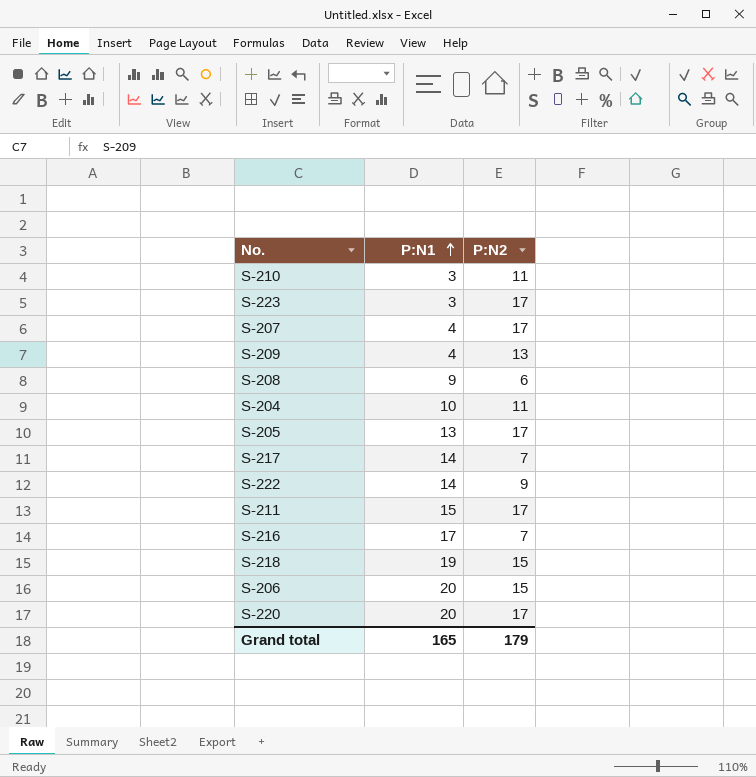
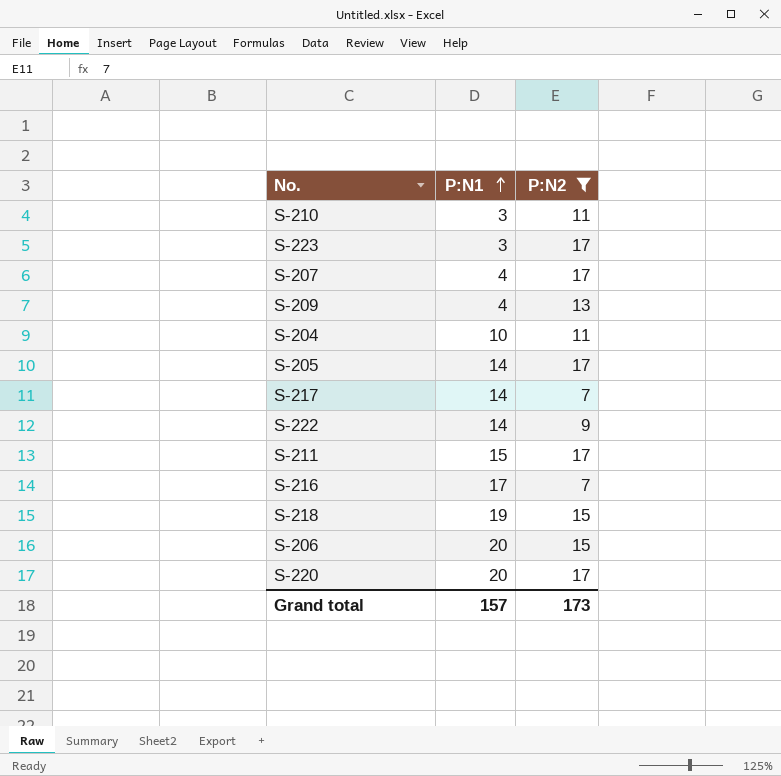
filter: none -> P:N2 != 6
S-205 | P:N1: 13 -> 14
Grand total | P:N1: 165 -> 157
Grand total | P:N2: 179 -> 173

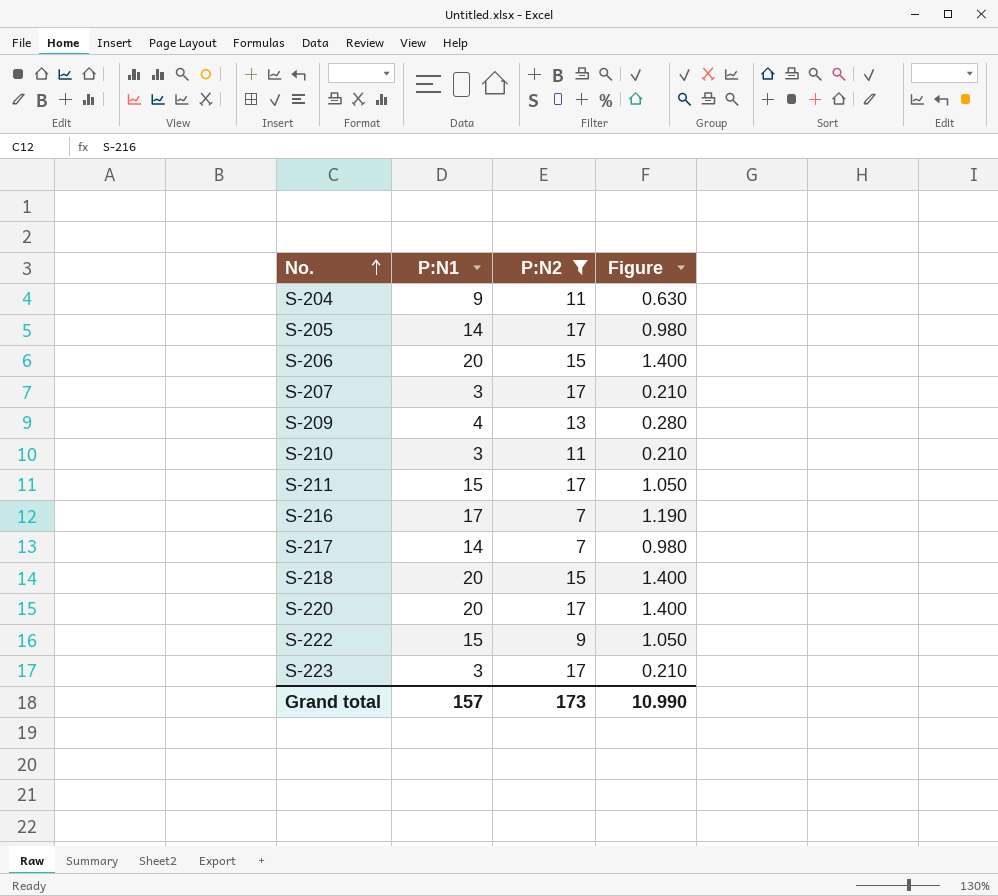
row order: P:N1 ascending -> No. ascending
column Figure | formula: none -> [P:N1] * 0.07
S-204 | P:N1: 10 -> 9
S-207 | P:N1: 4 -> 3
S-218 | P:N1: 19 -> 20
S-222 | P:N1: 14 -> 15

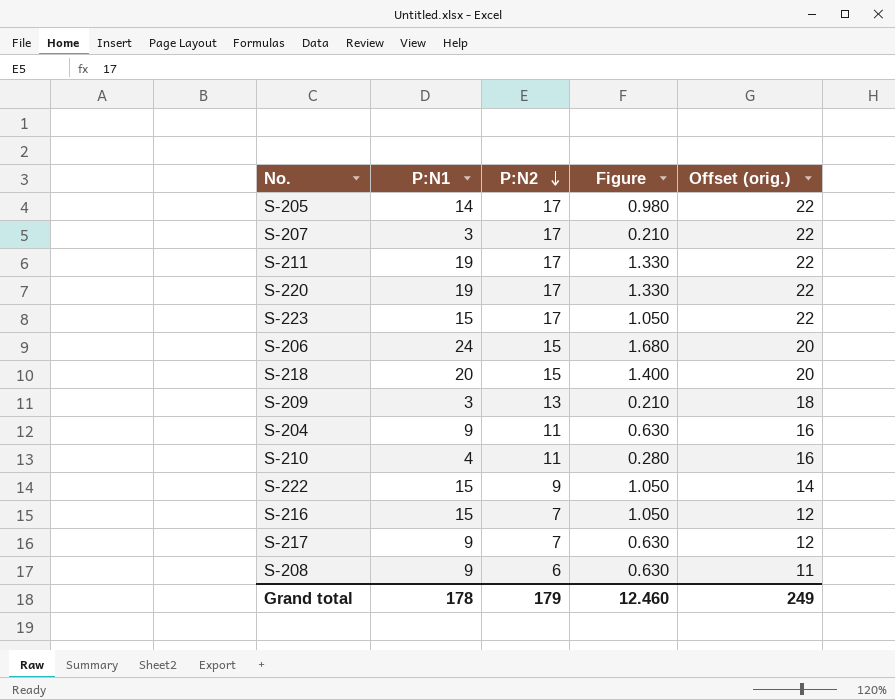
filter: P:N2 != 6 -> none
row order: No. ascending -> P:N2 descending
column Offset (orig.) | formula: none -> [P:N2] + 5
S-211 | P:N1: 15 -> 19
S-211 | Figure: 1.050 -> 1.330
S-220 | P:N1: 20 -> 19
S-220 | Figure: 1.400 -> 1.330
S-223 | P:N1: 3 -> 15
S-223 | Figure: 0.210 -> 1.050
S-206 | P:N1: 20 -> 24
S-206 | Figure: 1.400 -> 1.680
S-209 | P:N1: 4 -> 3
S-209 | Figure: 0.280 -> 0.210
S-210 | P:N1: 3 -> 4
S-210 | Figure: 0.210 -> 0.280
S-216 | P:N1: 17 -> 15
S-216 | Figure: 1.190 -> 1.050
S-217 | P:N1: 14 -> 9
S-217 | Figure: 0.980 -> 0.630
Grand total | P:N1: 157 -> 178
Grand total | P:N2: 173 -> 179
Grand total | Figure: 10.990 -> 12.460

